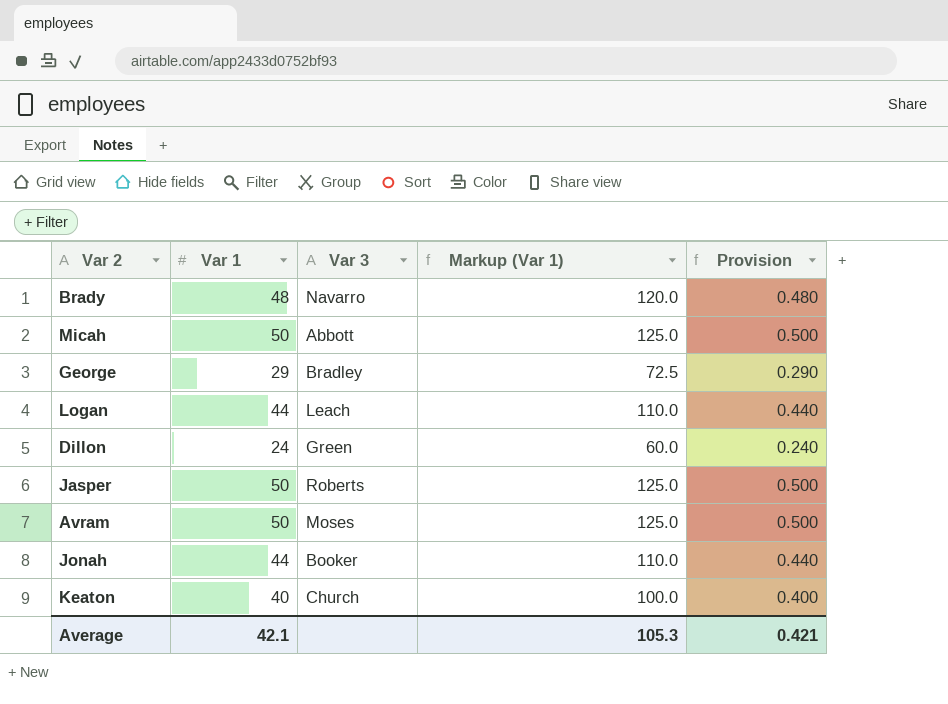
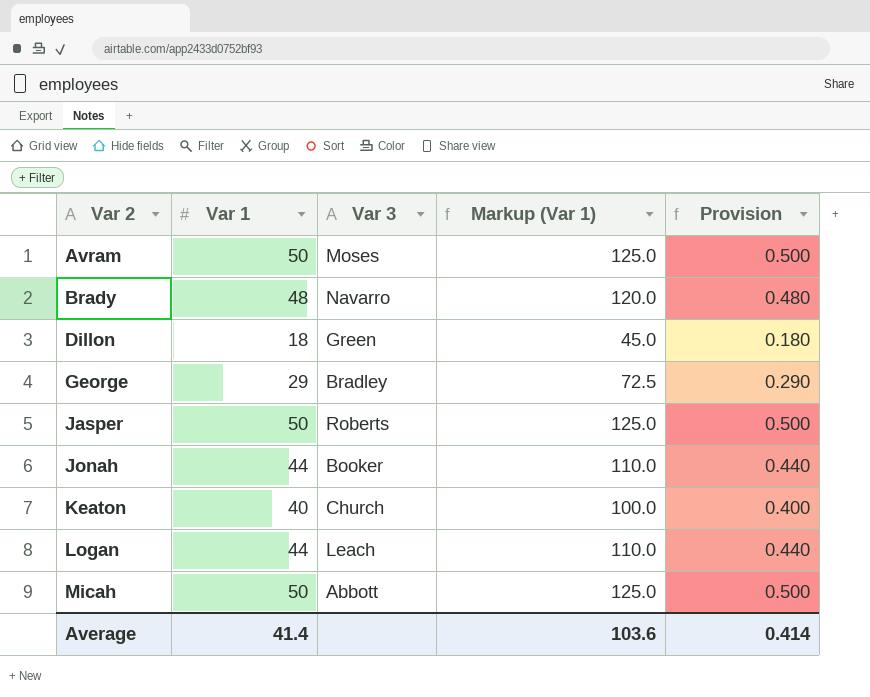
row order: none -> Var 2 ascending
Dillon | Var 1: 24 -> 18
Dillon | Markup (Var 1): 60.0 -> 45.0
Dillon | Provision: 0.240 -> 0.180
Average | Var 1: 42.1 -> 41.4
Average | Markup (Var 1): 105.3 -> 103.6
Average | Provision: 0.421 -> 0.414

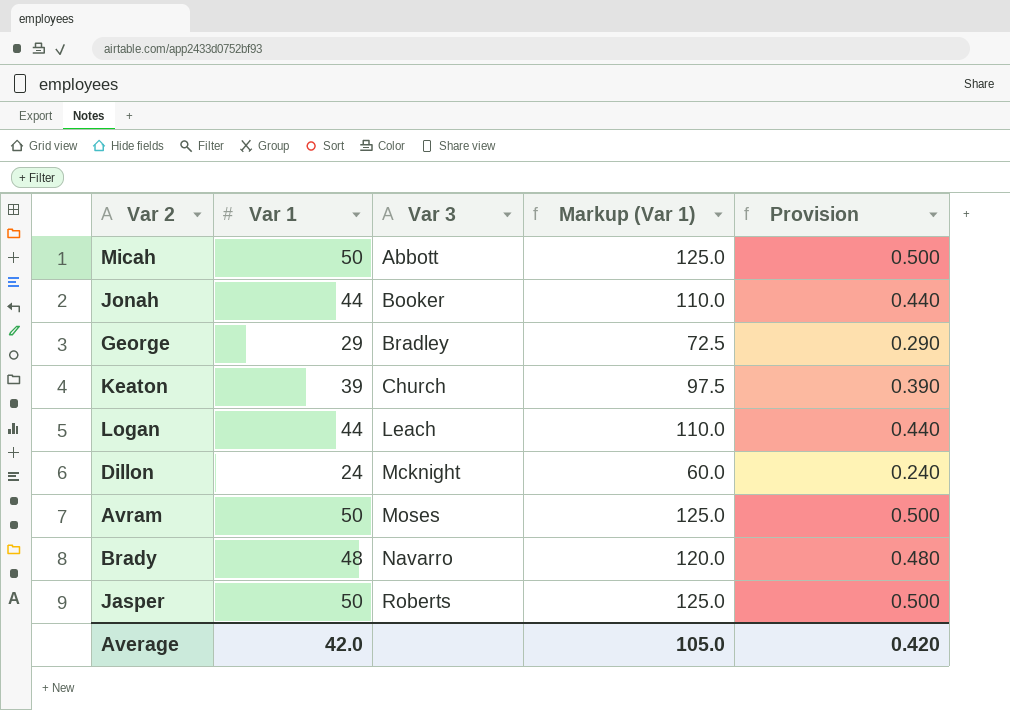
row order: Var 2 ascending -> Var 3 ascending
Keaton | Var 1: 40 -> 39
Keaton | Markup (Var 1): 100.0 -> 97.5
Keaton | Provision: 0.400 -> 0.390
Dillon | Var 1: 18 -> 24
Dillon | Var 3: Green -> Mcknight
Dillon | Markup (Var 1): 45.0 -> 60.0
Dillon | Provision: 0.180 -> 0.240
Average | Var 1: 41.4 -> 42.0
Average | Markup (Var 1): 103.6 -> 105.0
Average | Provision: 0.414 -> 0.420

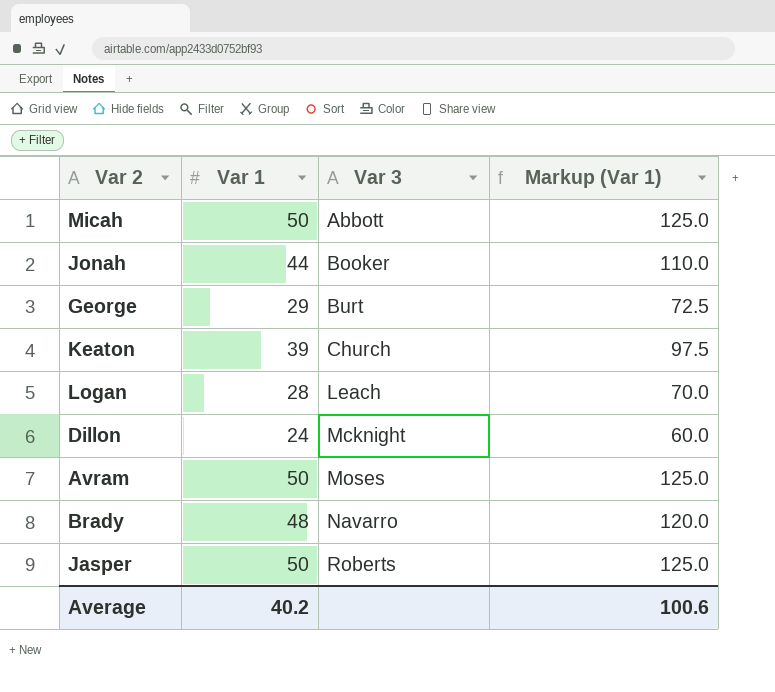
column Provision | formula: [Var 1] * 0.01 -> none
George | Var 3: Bradley -> Burt
Logan | Var 1: 44 -> 28
Logan | Markup (Var 1): 110.0 -> 70.0
Average | Var 1: 42.0 -> 40.2
Average | Markup (Var 1): 105.0 -> 100.6

